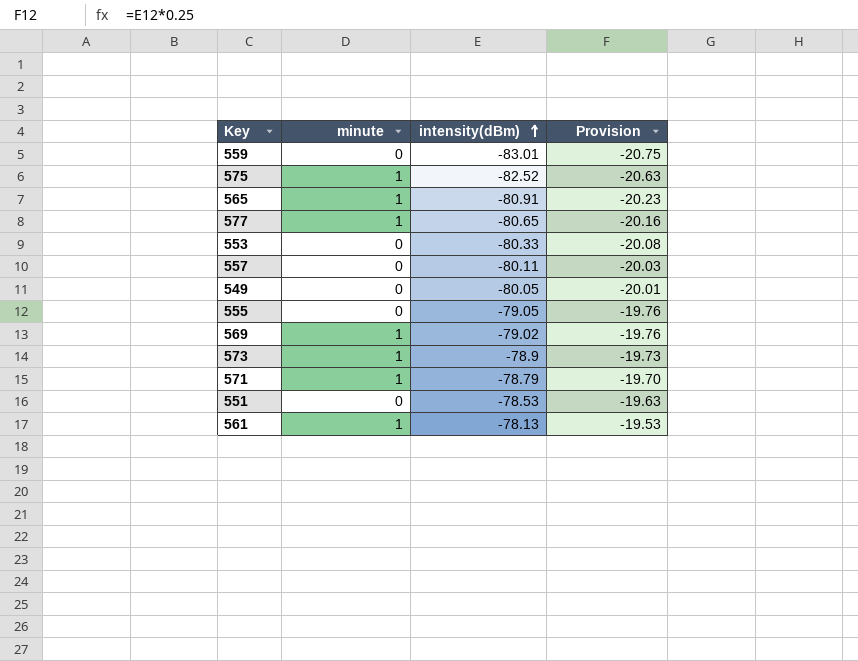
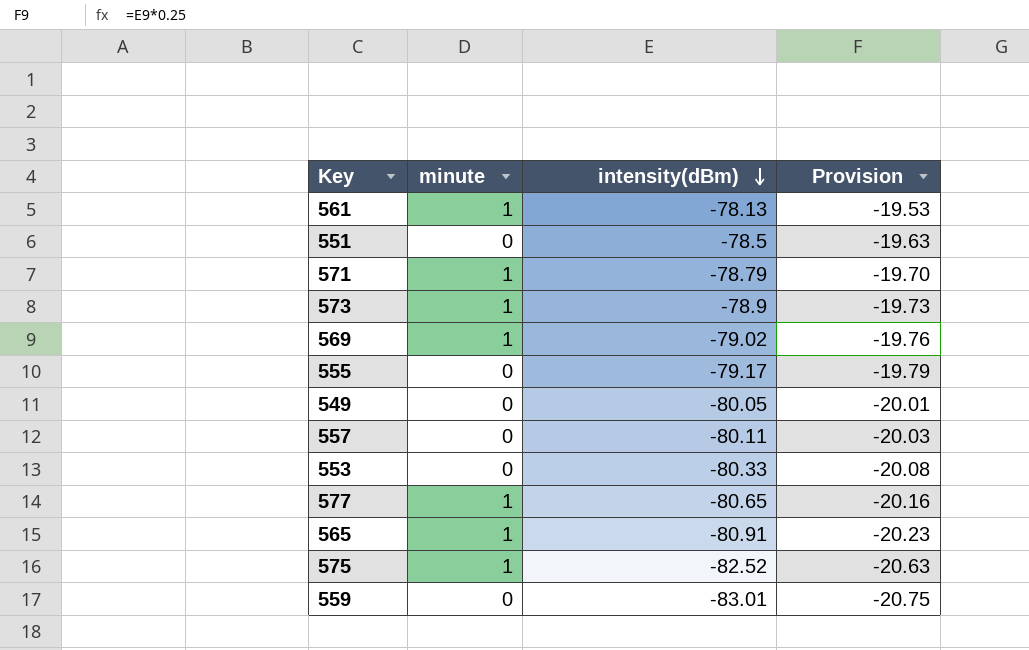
row order: intensity(dBm) ascending -> intensity(dBm) descending
551 | intensity(dBm): -78.53 -> -78.5
555 | intensity(dBm): -79.05 -> -79.17
555 | Provision: -19.76 -> -19.79

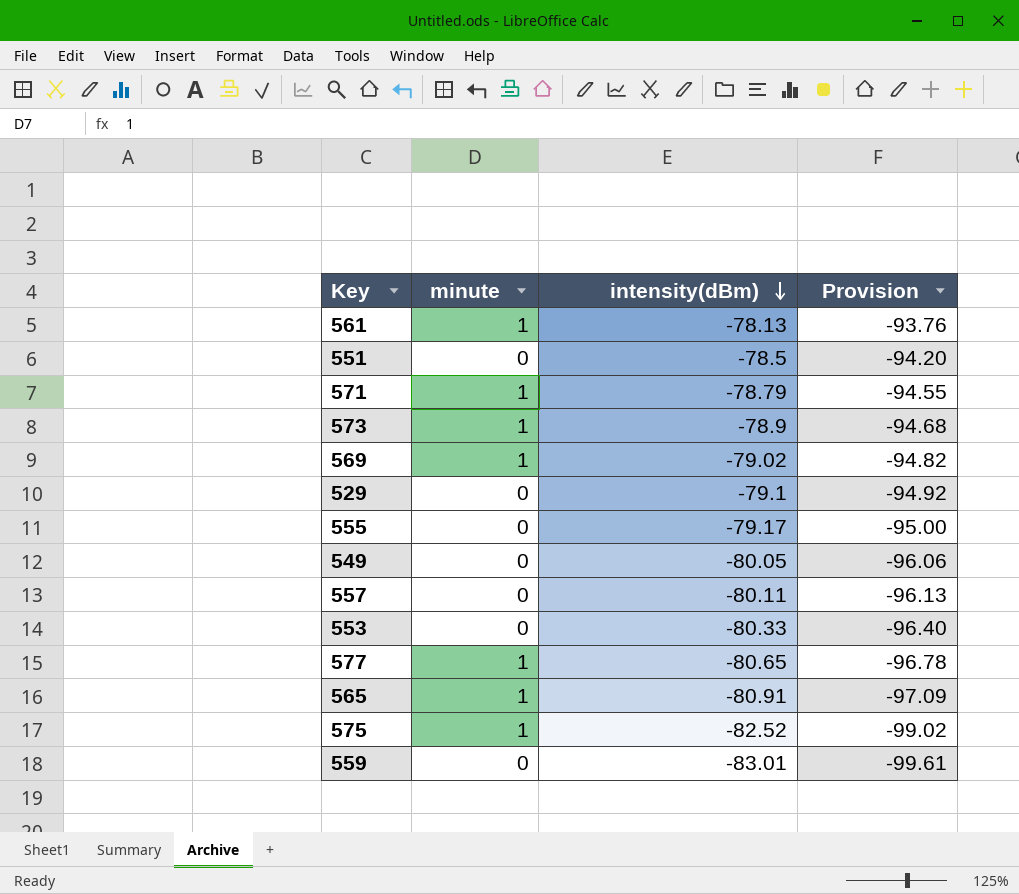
column Provision | formula: [intensity(dBm)] * 0.25 -> [intensity(dBm)] * 1.2
row 529: none -> 0 | -79.1 | -94.92

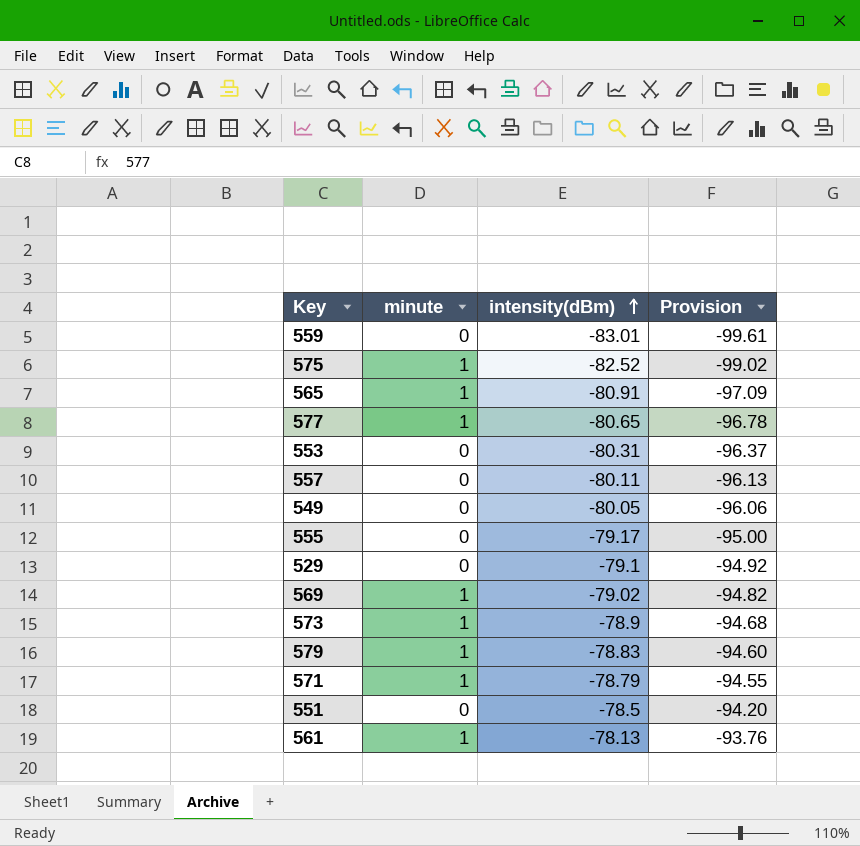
row order: intensity(dBm) descending -> intensity(dBm) ascending
553 | intensity(dBm): -80.33 -> -80.31
553 | Provision: -96.40 -> -96.37
row 579: none -> 1 | -78.83 | -94.60

